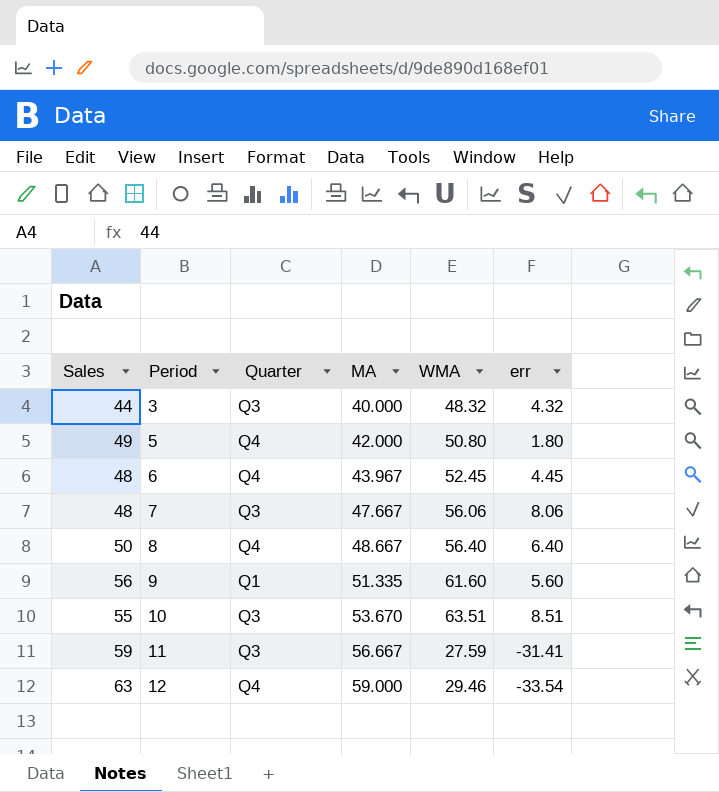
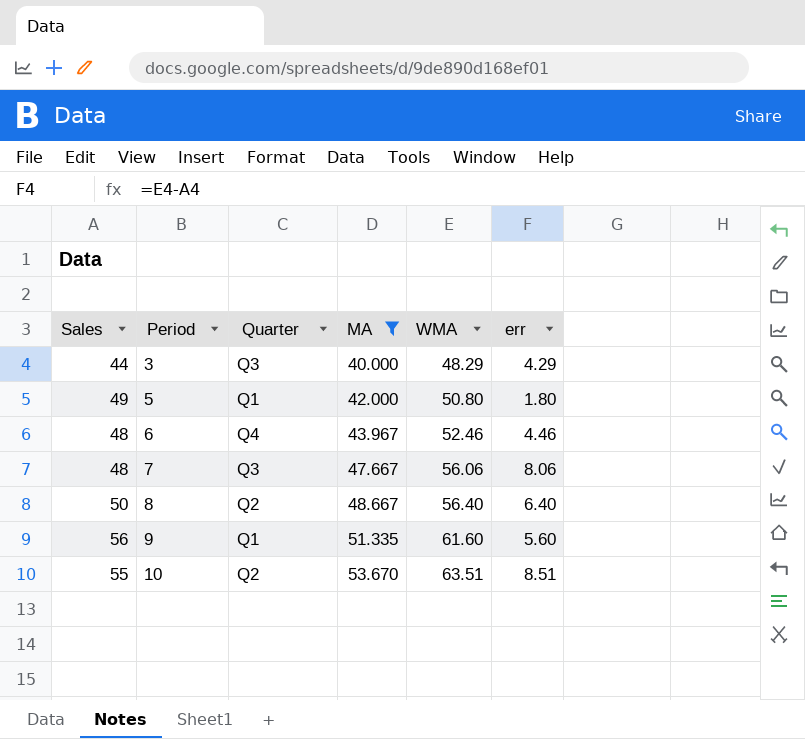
filter: none -> MA <= 53.670
3 | WMA: 48.32 -> 48.29
3 | err: 4.32 -> 4.29
5 | Quarter: Q4 -> Q1
6 | WMA: 52.45 -> 52.46
6 | err: 4.45 -> 4.46
8 | Quarter: Q4 -> Q2
10 | Quarter: Q3 -> Q2

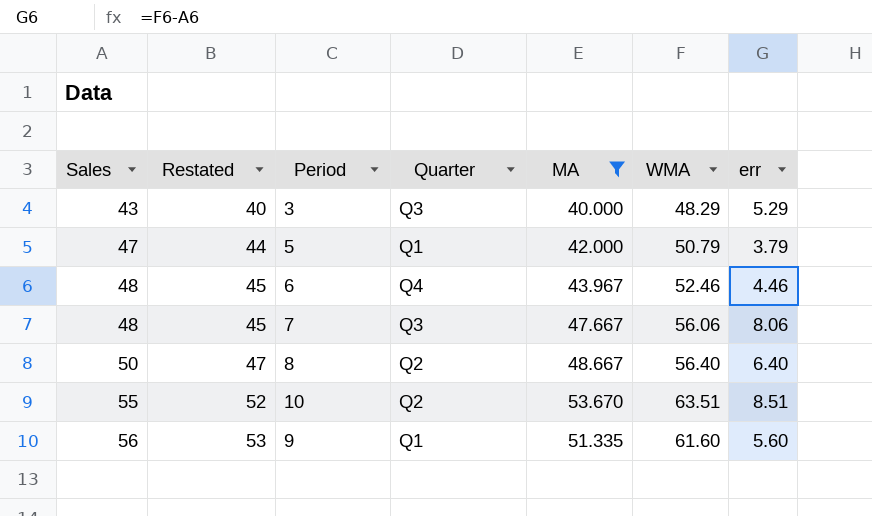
row order: Period ascending -> Sales ascending
column Restated | formula: none -> [Sales] - 3
3 | Sales: 44 -> 43
3 | err: 4.29 -> 5.29
5 | Sales: 49 -> 47
5 | WMA: 50.80 -> 50.79
5 | err: 1.80 -> 3.79

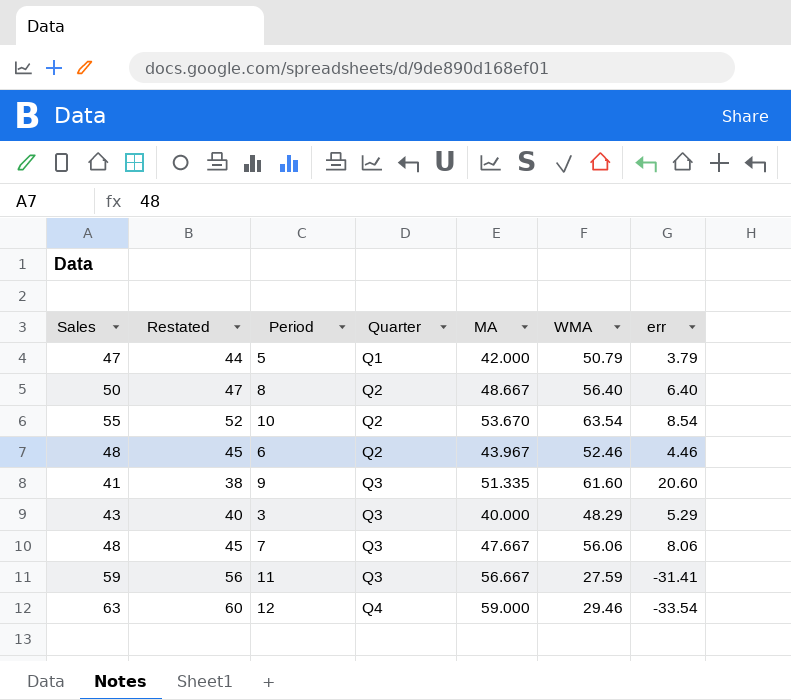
filter: MA <= 53.670 -> none
row order: Sales ascending -> Quarter ascending
10 | WMA: 63.51 -> 63.54
10 | err: 8.51 -> 8.54
6 | Quarter: Q4 -> Q2
9 | Sales: 56 -> 41
9 | Restated: 53 -> 38
9 | Quarter: Q1 -> Q3
9 | err: 5.60 -> 20.60

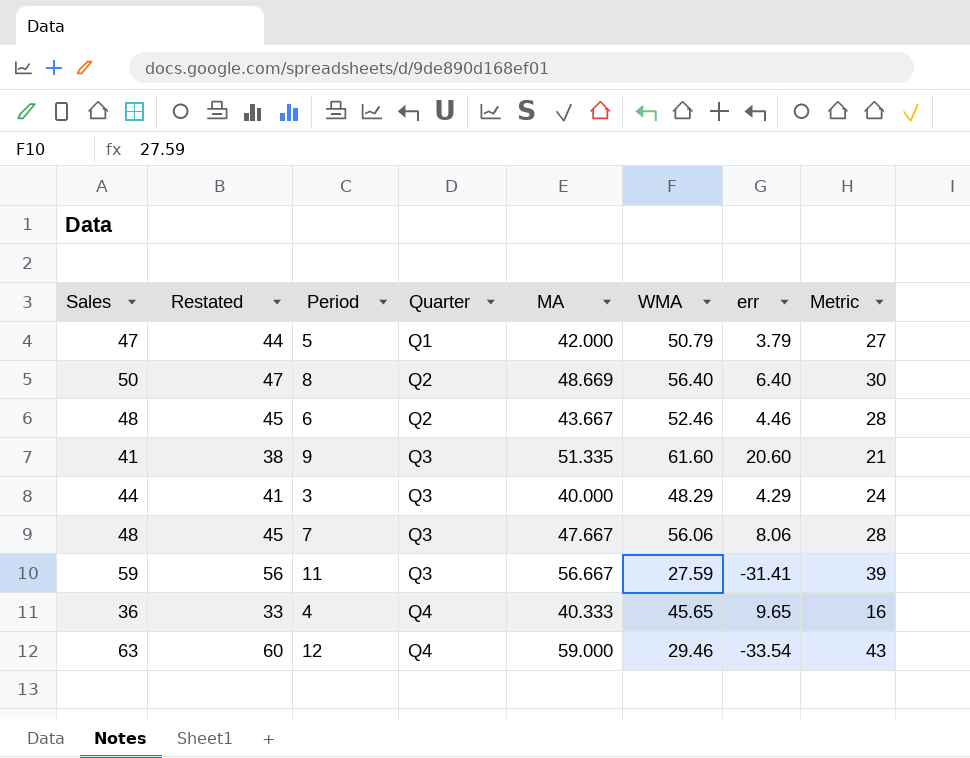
column Metric | formula: none -> [Sales] - 20
row 10: 55 | 52 | Q2 | 53.670 | 63.54 | 8.54 -> none
8 | MA: 48.667 -> 48.669
6 | MA: 43.967 -> 43.667
3 | Sales: 43 -> 44
3 | Restated: 40 -> 41
3 | err: 5.29 -> 4.29
row 4: none -> 36 | 33 | Q4 | 40.333 | 45.65 | 9.65 | 16

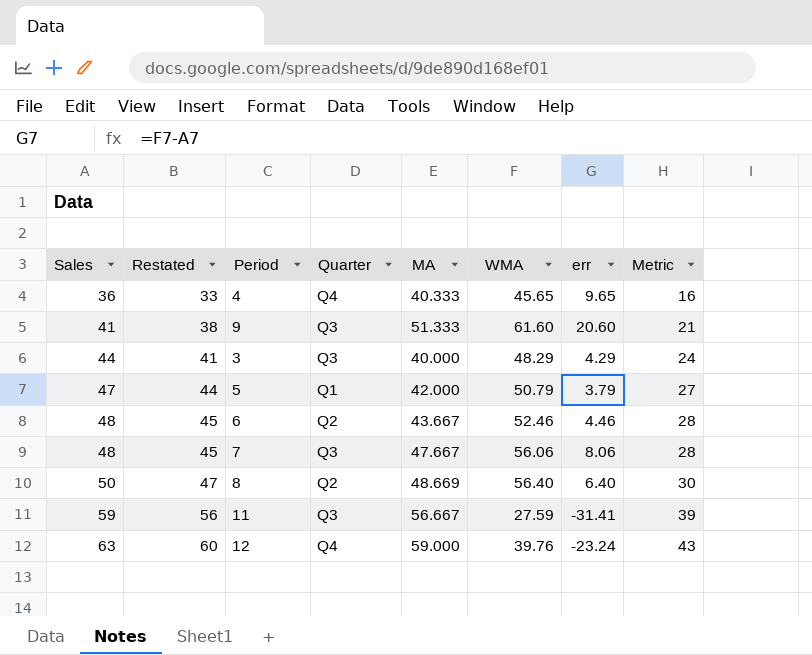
row order: Quarter ascending -> Sales ascending
9 | MA: 51.335 -> 51.333
12 | WMA: 29.46 -> 39.76
12 | err: -33.54 -> -23.24

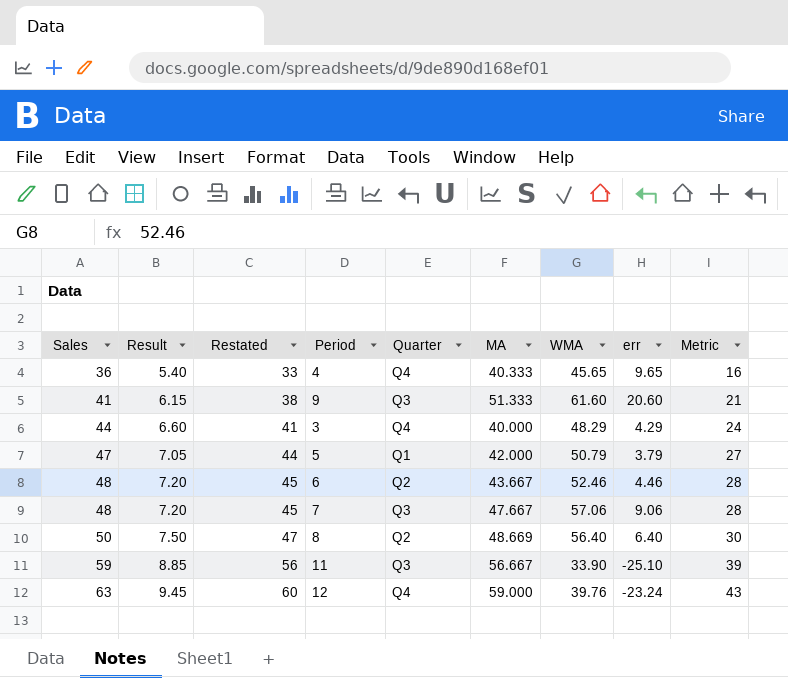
column Result | formula: none -> [Sales] * 0.15
3 | Quarter: Q3 -> Q4
7 | WMA: 56.06 -> 57.06
7 | err: 8.06 -> 9.06
11 | WMA: 27.59 -> 33.90
11 | err: -31.41 -> -25.10

